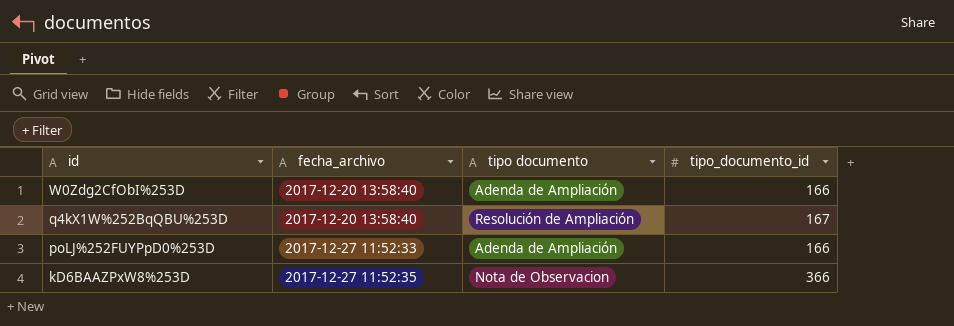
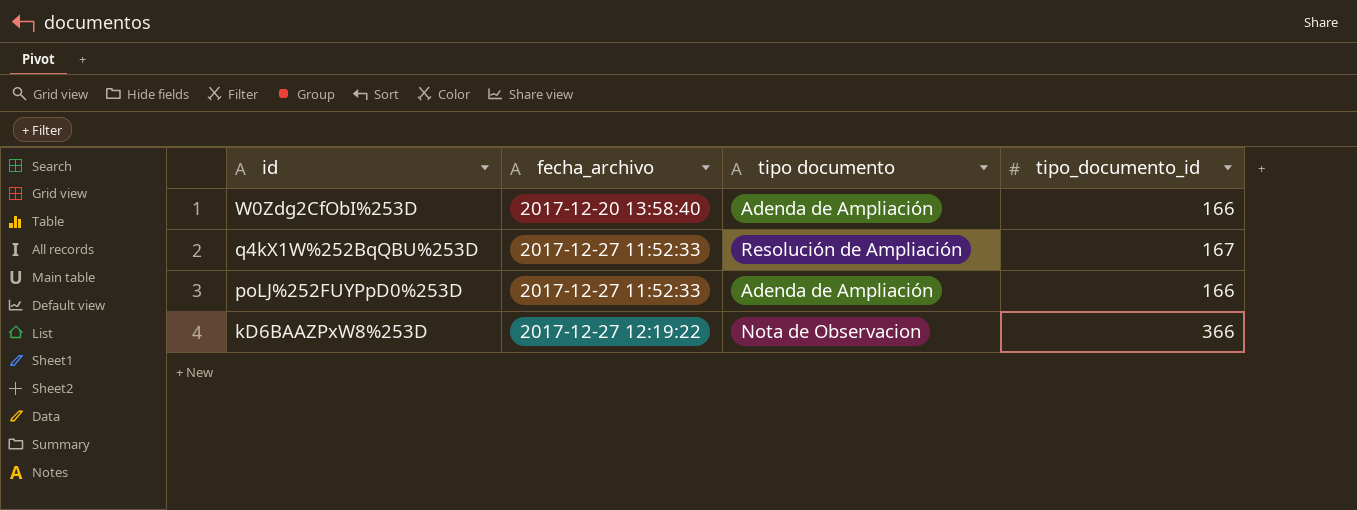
q4kX1W%252BqQBU%253D | fecha_archivo: 2017-12-20 13:58:40 -> 2017-12-27 11:52:33
kD6BAAZPxW8%253D | fecha_archivo: 2017-12-27 11:52:35 -> 2017-12-27 12:19:22

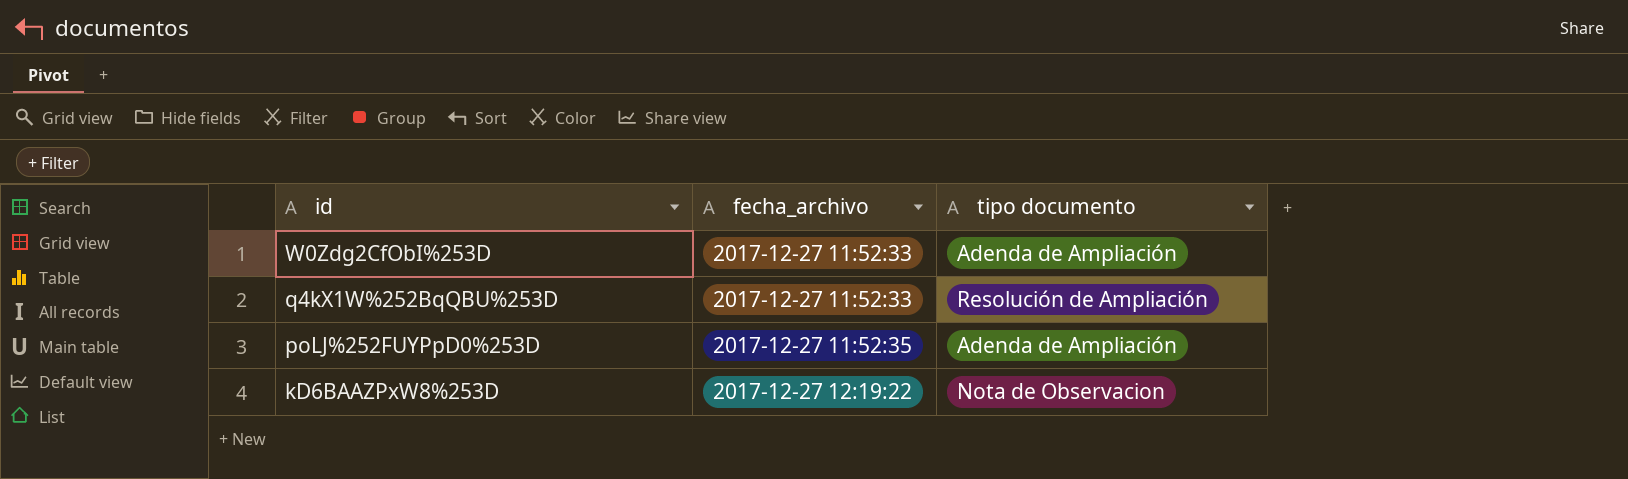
column tipo_documento_id | position: 4 -> none
W0Zdg2CfObI%253D | fecha_archivo: 2017-12-20 13:58:40 -> 2017-12-27 11:52:33
poLJ%252FUYPpD0%253D | fecha_archivo: 2017-12-27 11:52:33 -> 2017-12-27 11:52:35

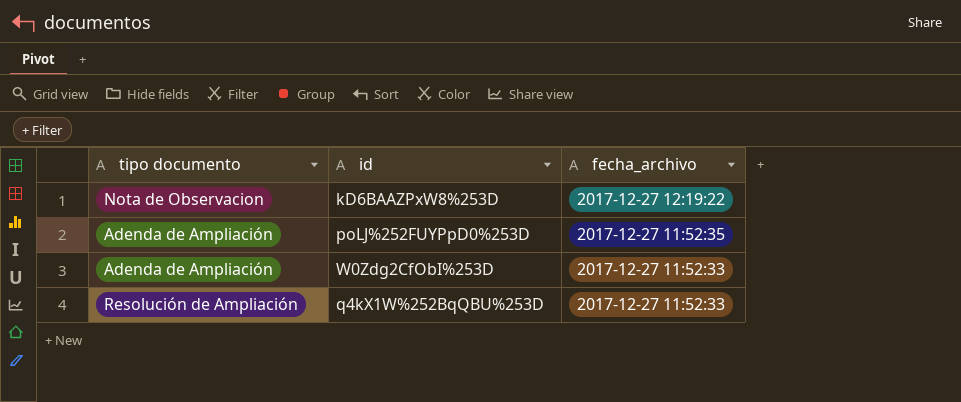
row order: id descending -> fecha_archivo descending
column tipo documento | position: 3 -> 1

